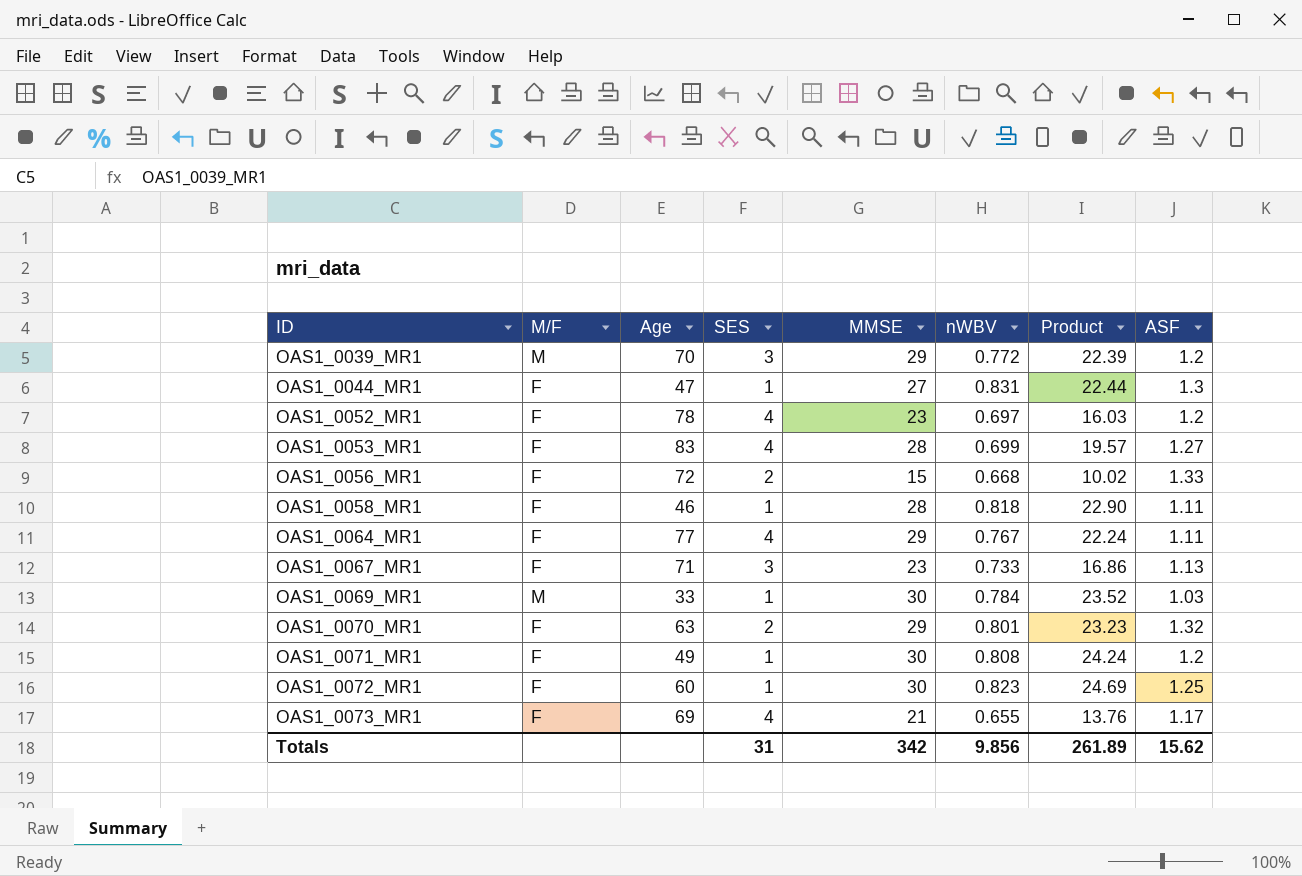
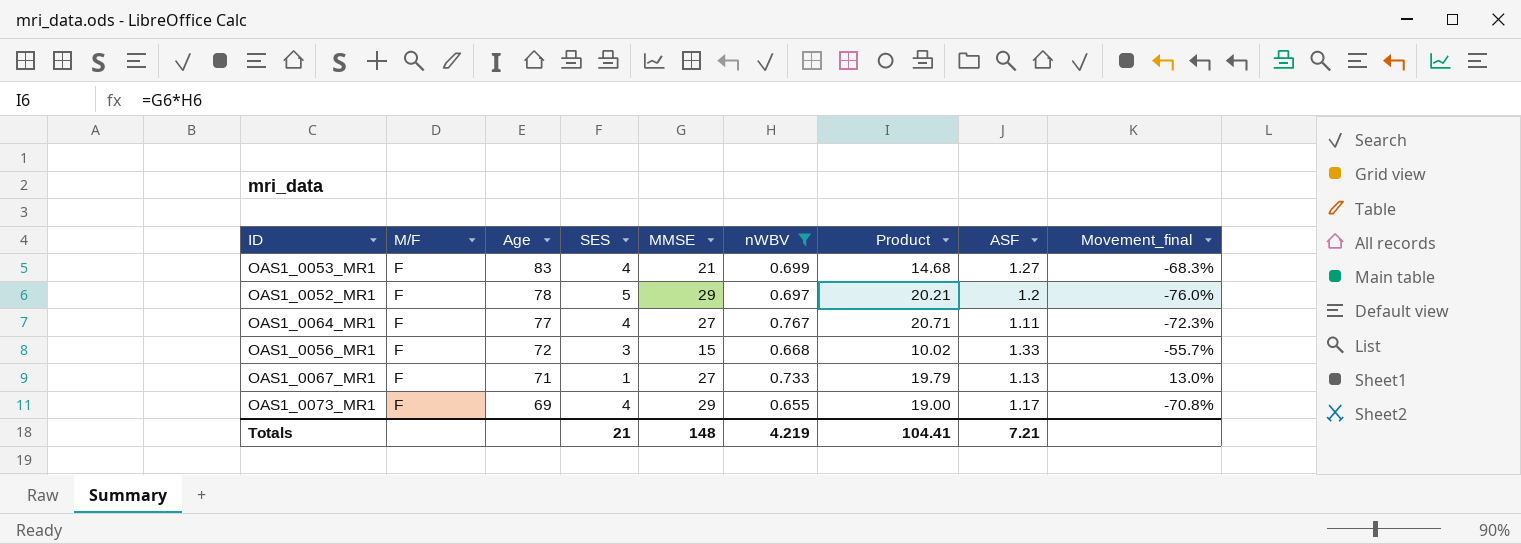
filter: none -> nWBV <= 0.767
row order: ID ascending -> Age descending
column Movement_final | formula: none -> ([ASF] - [SES]) / [SES]
OAS1_0053_MR1 | MMSE: 28 -> 21
OAS1_0053_MR1 | Product: 19.57 -> 14.68
OAS1_0052_MR1 | SES: 4 -> 5
OAS1_0052_MR1 | MMSE: 23 -> 29
OAS1_0052_MR1 | Product: 16.03 -> 20.21
OAS1_0064_MR1 | MMSE: 29 -> 27
OAS1_0064_MR1 | Product: 22.24 -> 20.71
OAS1_0056_MR1 | SES: 2 -> 3
OAS1_0067_MR1 | SES: 3 -> 1
OAS1_0067_MR1 | MMSE: 23 -> 27
OAS1_0067_MR1 | Product: 16.86 -> 19.79
OAS1_0073_MR1 | MMSE: 21 -> 29
OAS1_0073_MR1 | Product: 13.76 -> 19.00
Totals | SES: 31 -> 21
Totals | MMSE: 342 -> 148
Totals | nWBV: 9.856 -> 4.219
Totals | Product: 261.89 -> 104.41
Totals | ASF: 15.62 -> 7.21

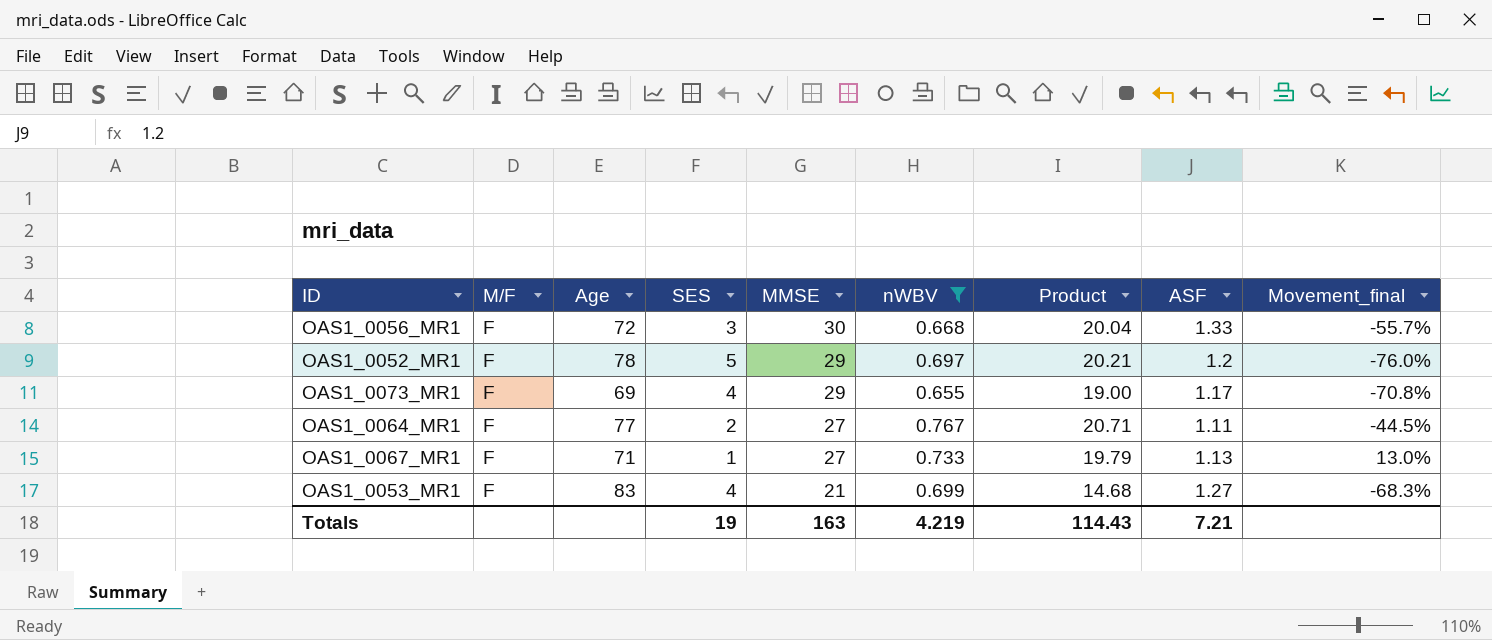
row order: Age descending -> MMSE descending
OAS1_0056_MR1 | MMSE: 15 -> 30
OAS1_0056_MR1 | Product: 10.02 -> 20.04
OAS1_0064_MR1 | SES: 4 -> 2
OAS1_0064_MR1 | Movement_final: -72.3% -> -44.5%
Totals | SES: 21 -> 19
Totals | MMSE: 148 -> 163
Totals | Product: 104.41 -> 114.43

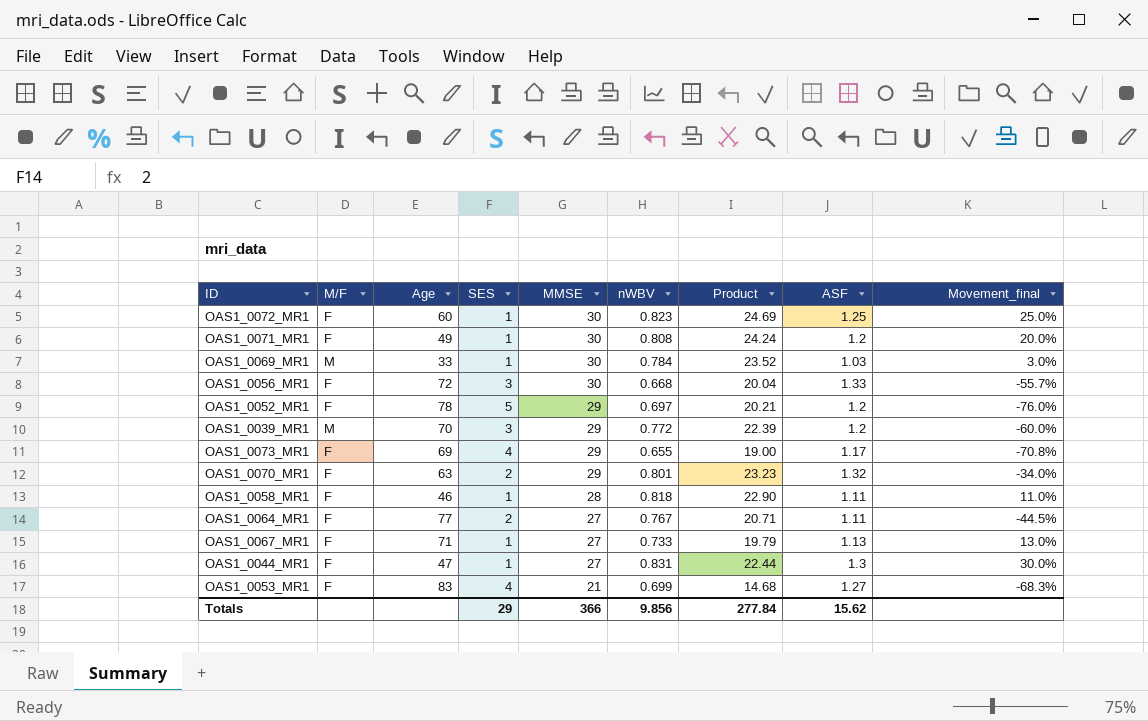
filter: nWBV <= 0.767 -> none
Totals | SES: 19 -> 29
Totals | MMSE: 163 -> 366
Totals | nWBV: 4.219 -> 9.856
Totals | Product: 114.43 -> 277.84
Totals | ASF: 7.21 -> 15.62

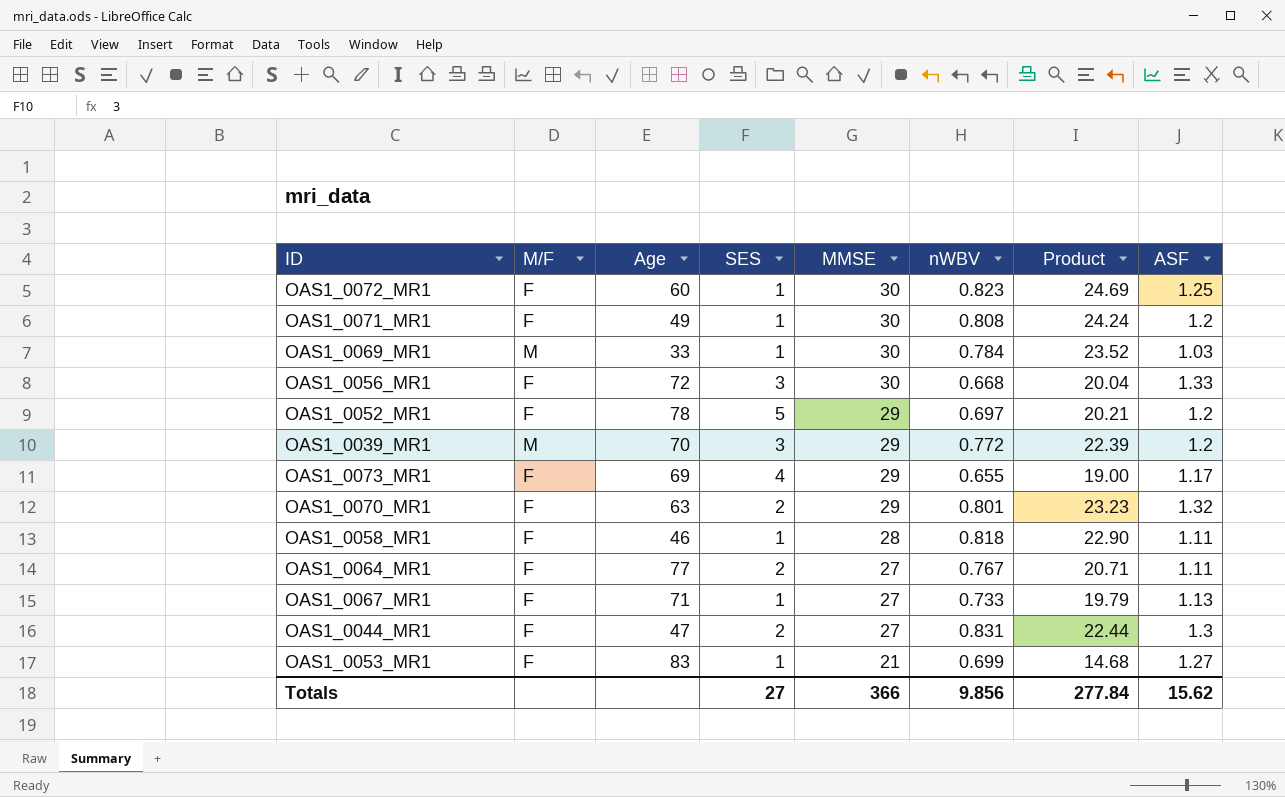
column Movement_final | formula: ([ASF] - [SES]) / [SES] -> none
OAS1_0044_MR1 | SES: 1 -> 2
OAS1_0053_MR1 | SES: 4 -> 1
Totals | SES: 29 -> 27

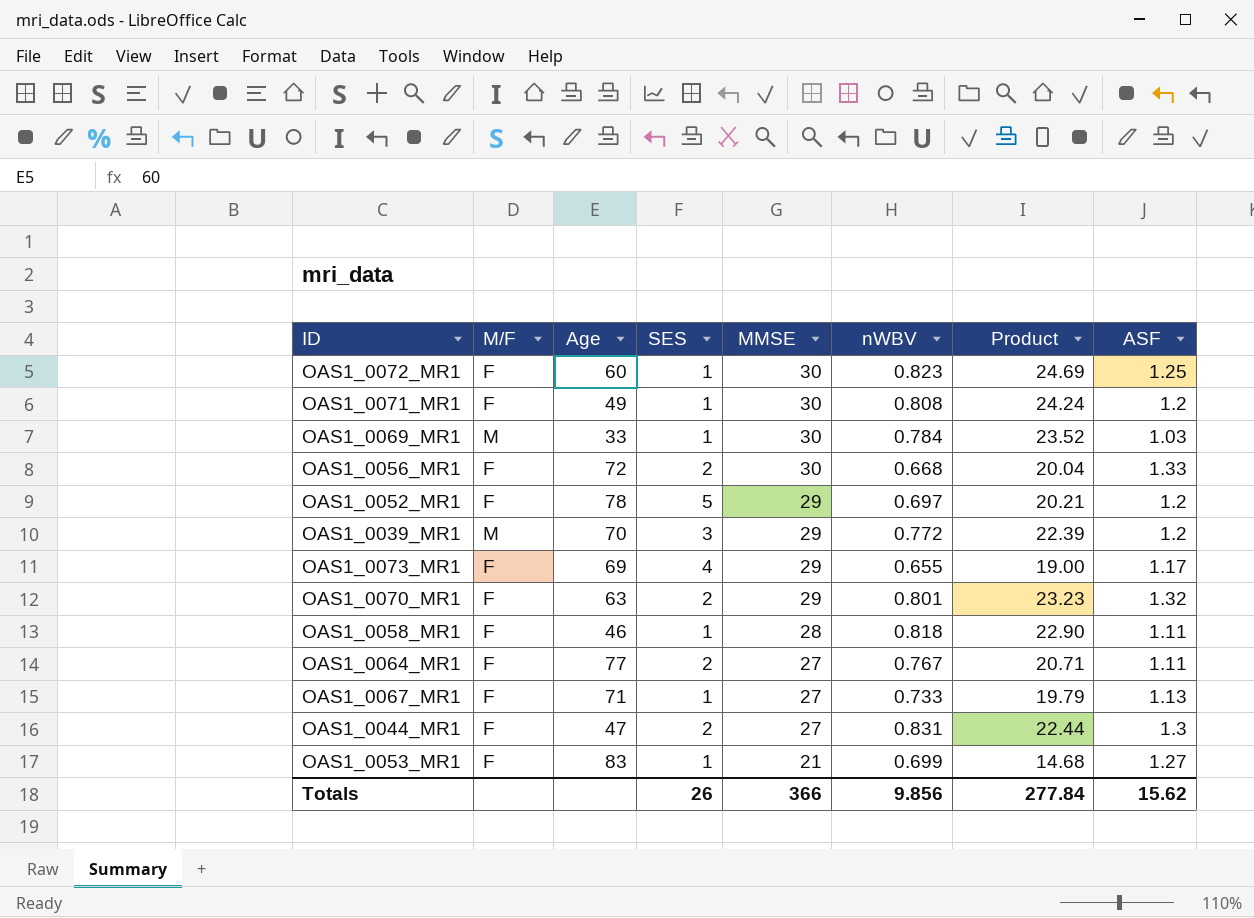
OAS1_0056_MR1 | SES: 3 -> 2
Totals | SES: 27 -> 26

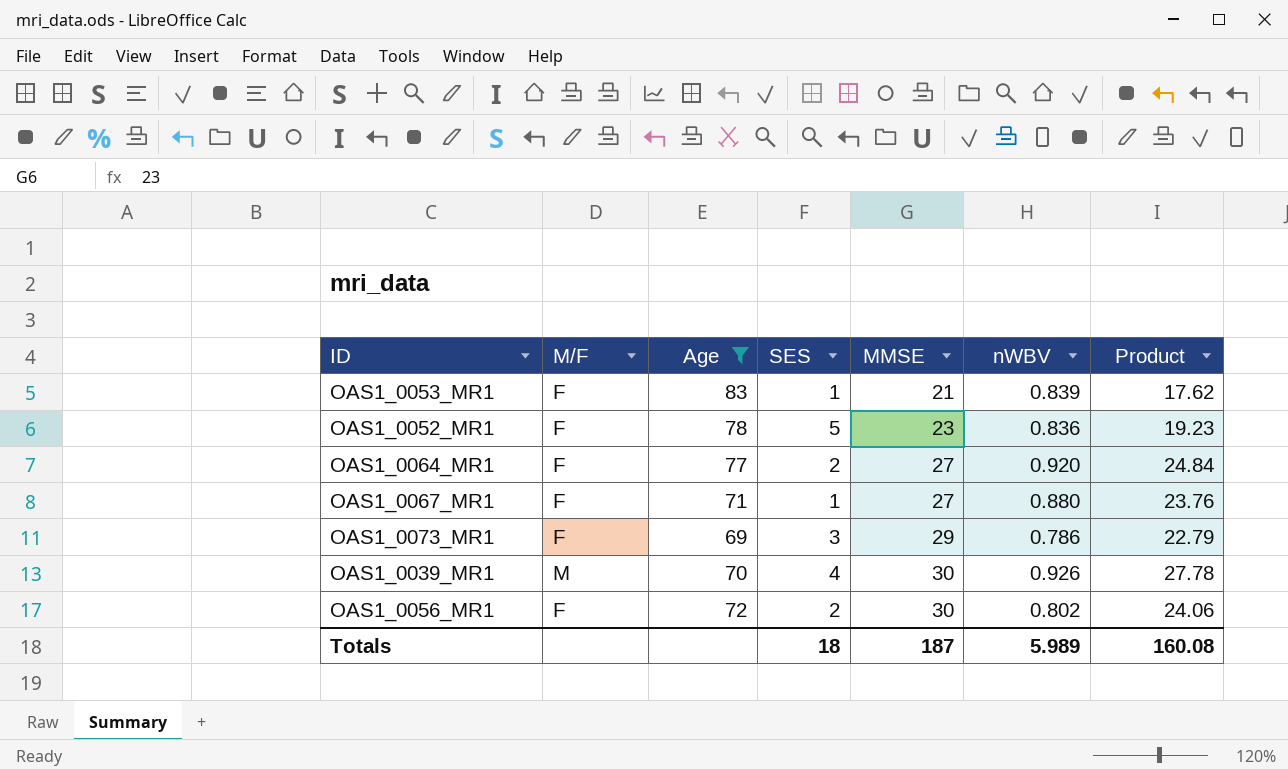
filter: none -> Age >= 69
row order: MMSE descending -> MMSE ascending
column ASF | position: 8 -> none
OAS1_0053_MR1 | nWBV: 0.699 -> 0.839
OAS1_0053_MR1 | Product: 14.68 -> 17.62
OAS1_0052_MR1 | MMSE: 29 -> 23
OAS1_0052_MR1 | nWBV: 0.697 -> 0.836
OAS1_0052_MR1 | Product: 20.21 -> 19.23
OAS1_0064_MR1 | nWBV: 0.767 -> 0.920
OAS1_0064_MR1 | Product: 20.71 -> 24.84
OAS1_0067_MR1 | nWBV: 0.733 -> 0.880
OAS1_0067_MR1 | Product: 19.79 -> 23.76
OAS1_0073_MR1 | SES: 4 -> 3
OAS1_0073_MR1 | nWBV: 0.655 -> 0.786
OAS1_0073_MR1 | Product: 19.00 -> 22.79
OAS1_0039_MR1 | SES: 3 -> 4
OAS1_0039_MR1 | MMSE: 29 -> 30
OAS1_0039_MR1 | nWBV: 0.772 -> 0.926
OAS1_0039_MR1 | Product: 22.39 -> 27.78
OAS1_0056_MR1 | nWBV: 0.668 -> 0.802
OAS1_0056_MR1 | Product: 20.04 -> 24.06
Totals | SES: 26 -> 18
Totals | MMSE: 366 -> 187
Totals | nWBV: 9.856 -> 5.989
Totals | Product: 277.84 -> 160.08

